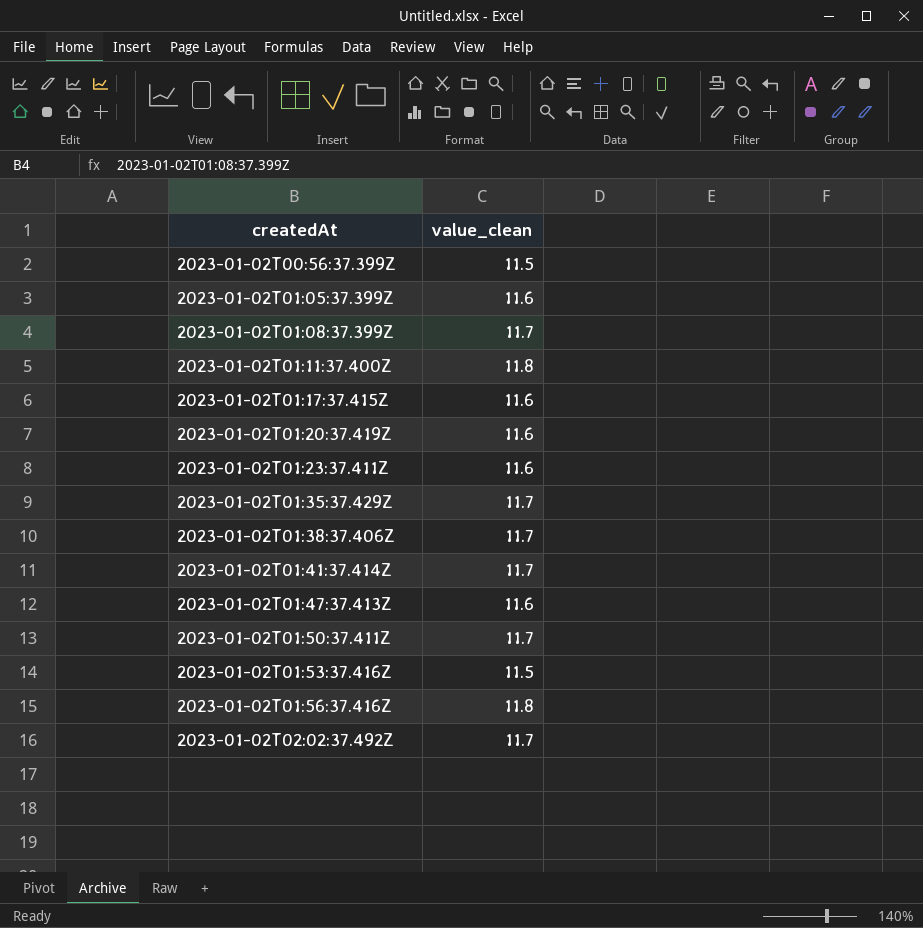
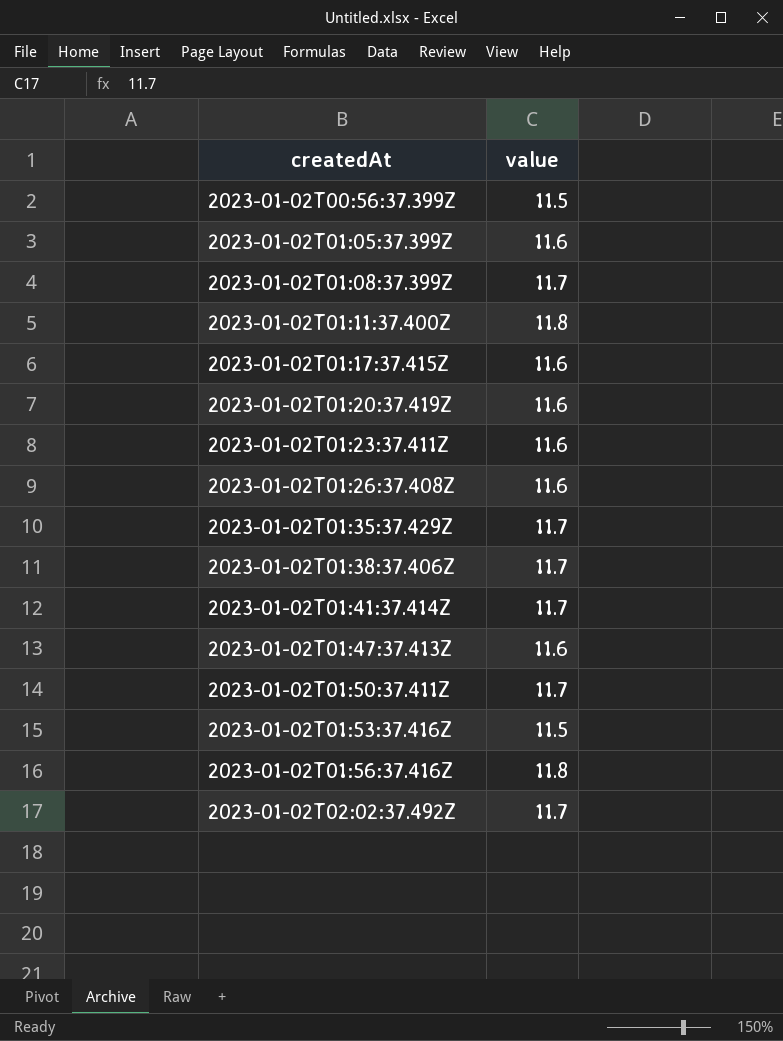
column name: value_clean -> value
row 2023-01-02T01:26:37.408Z: none -> 11.6

